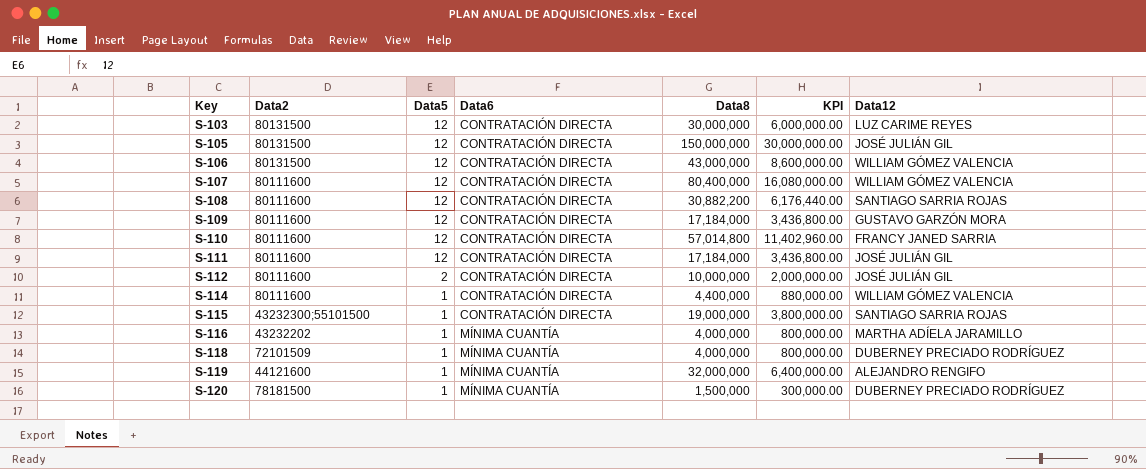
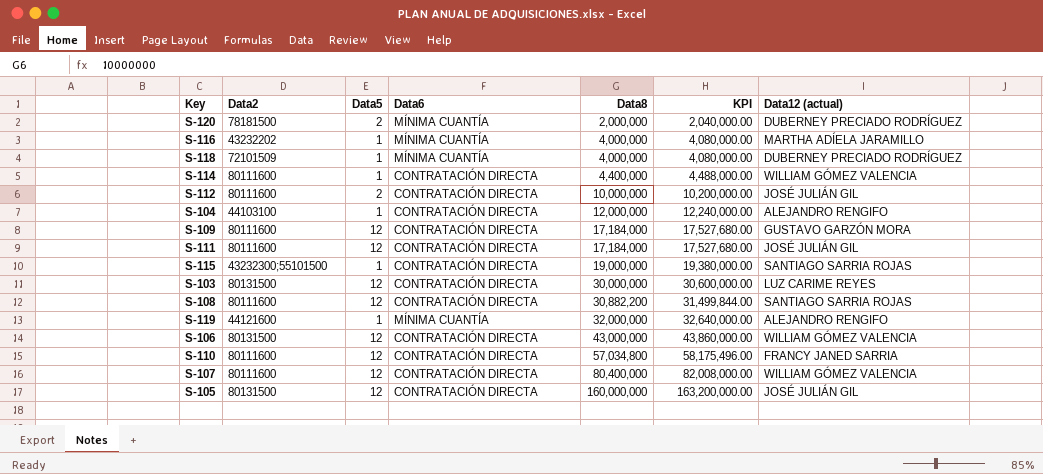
row order: Key ascending -> Data8 ascending
column KPI | formula: [Data8] * 0.2 -> [Data8] * 1.02
column name: Data12 -> Data12 (actual)
S-120 | Data5: 1 -> 2
S-120 | Data8: 1,500,000 -> 2,000,000
row S-104: none -> 44103100 | 1 | CONTRATACIÓN DIRECTA | 12,000,000 | 12,240,000.00 | ALEJANDRO RENGIFO
S-110 | Data8: 57,014,800 -> 57,034,800
S-105 | Data8: 150,000,000 -> 160,000,000

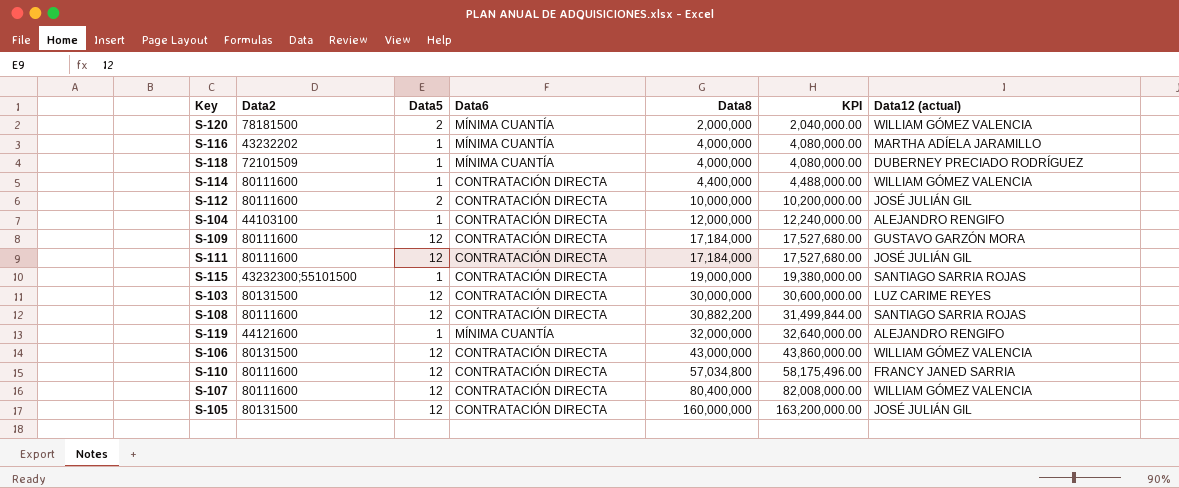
S-120 | Data12 (actual): DUBERNEY PRECIADO RODRÍGUEZ -> WILLIAM GÓMEZ VALENCIA

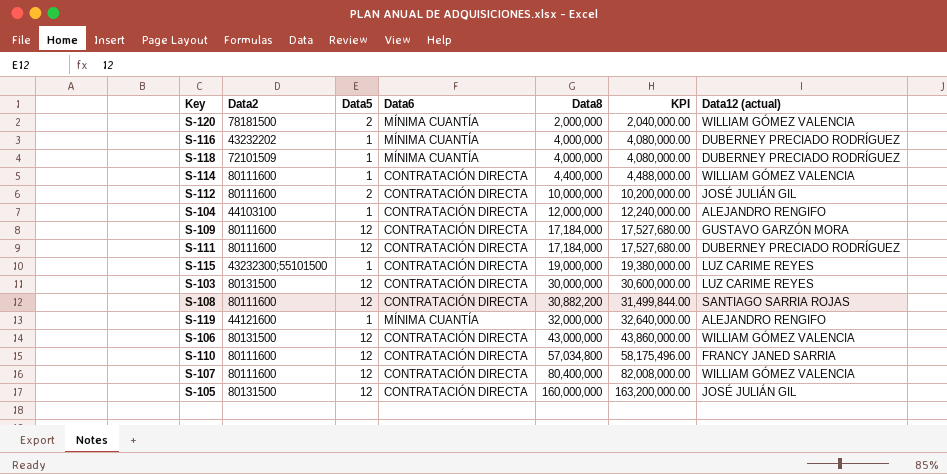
S-116 | Data12 (actual): MARTHA ADÍELA JARAMILLO -> DUBERNEY PRECIADO RODRÍGUEZ
S-111 | Data12 (actual): JOSÉ JULIÁN GIL -> DUBERNEY PRECIADO RODRÍGUEZ
S-115 | Data12 (actual): SANTIAGO SARRIA ROJAS -> LUZ CARIME REYES

